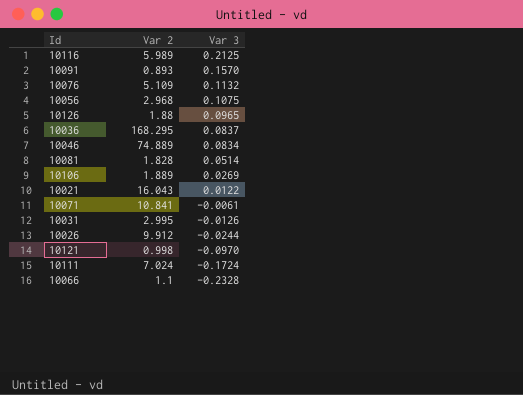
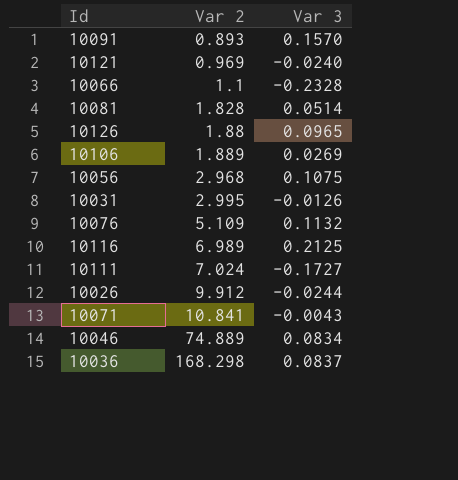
row order: Var 3 descending -> Var 2 ascending
row 10021: 16.043 | 0.0122 -> none
10121 | Var 2: 0.998 -> 0.969
10121 | Var 3: -0.0970 -> -0.0240
10116 | Var 2: 5.989 -> 6.989
10111 | Var 3: -0.1724 -> -0.1727
10071 | Var 3: -0.0061 -> -0.0043
10036 | Var 2: 168.295 -> 168.298

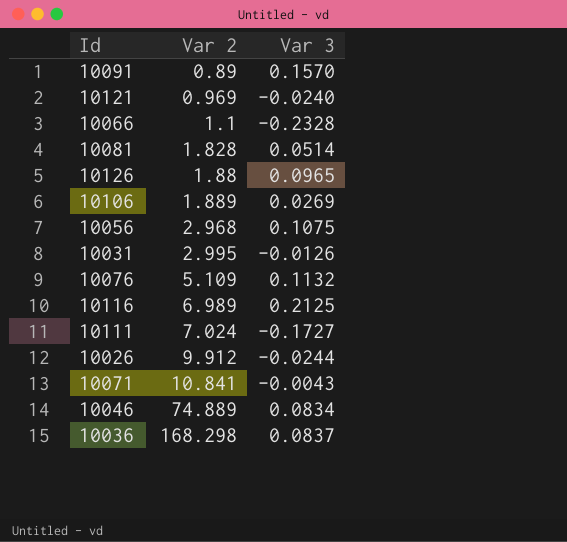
10091 | Var 2: 0.893 -> 0.89

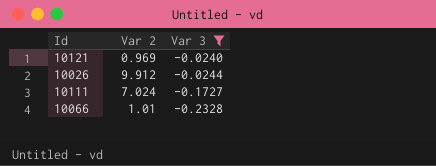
filter: none -> Var 3 <= -0.0240
row order: Var 2 ascending -> Var 3 descending
10066 | Var 2: 1.1 -> 1.01

